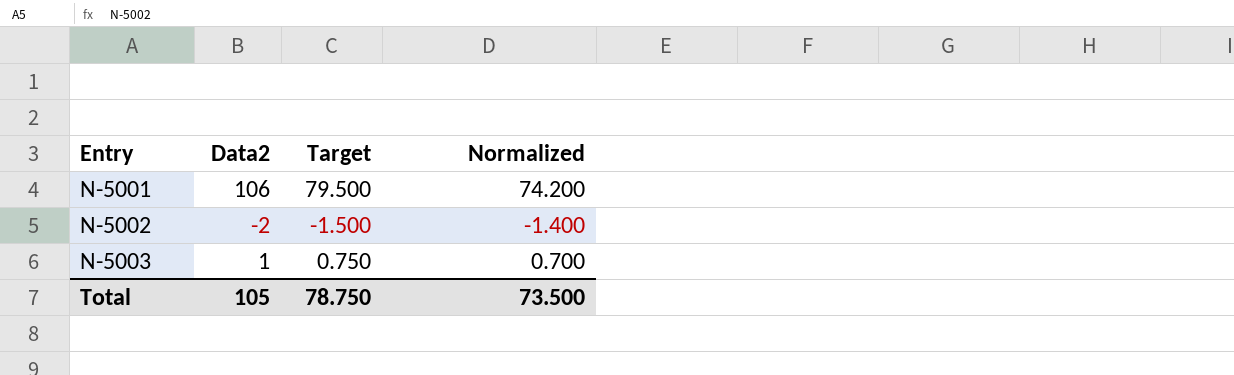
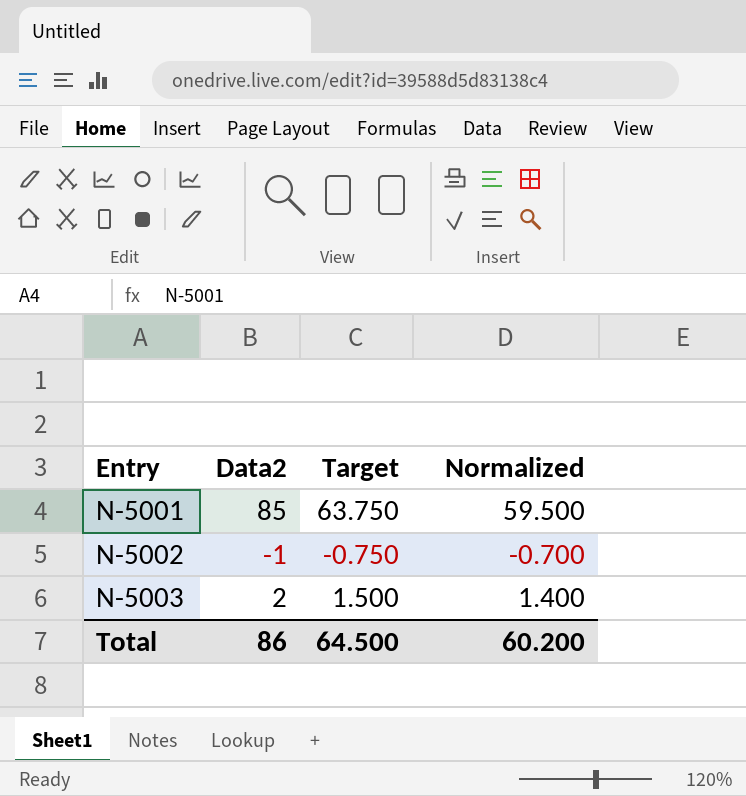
N-5001 | Data2: 106 -> 85
N-5001 | Target: 79.500 -> 63.750
N-5001 | Normalized: 74.200 -> 59.500
N-5002 | Data2: -2 -> -1
N-5002 | Target: -1.500 -> -0.750
N-5002 | Normalized: -1.400 -> -0.700
N-5003 | Data2: 1 -> 2
N-5003 | Target: 0.750 -> 1.500
N-5003 | Normalized: 0.700 -> 1.400
Total | Data2: 105 -> 86
Total | Target: 78.750 -> 64.500
Total | Normalized: 73.500 -> 60.200

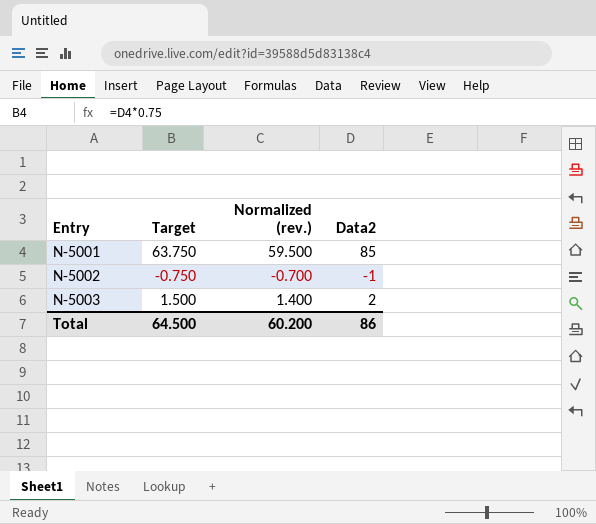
column name: Normalized -> Normalized (rev.)
column Data2 | position: 2 -> 4

